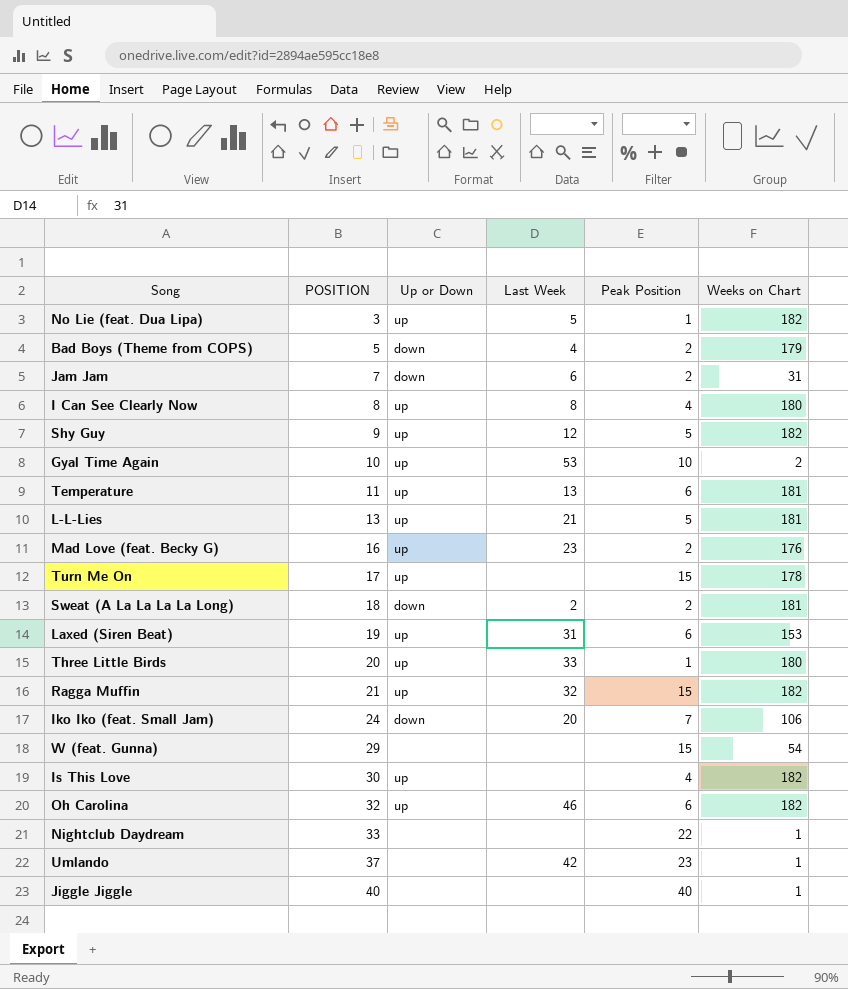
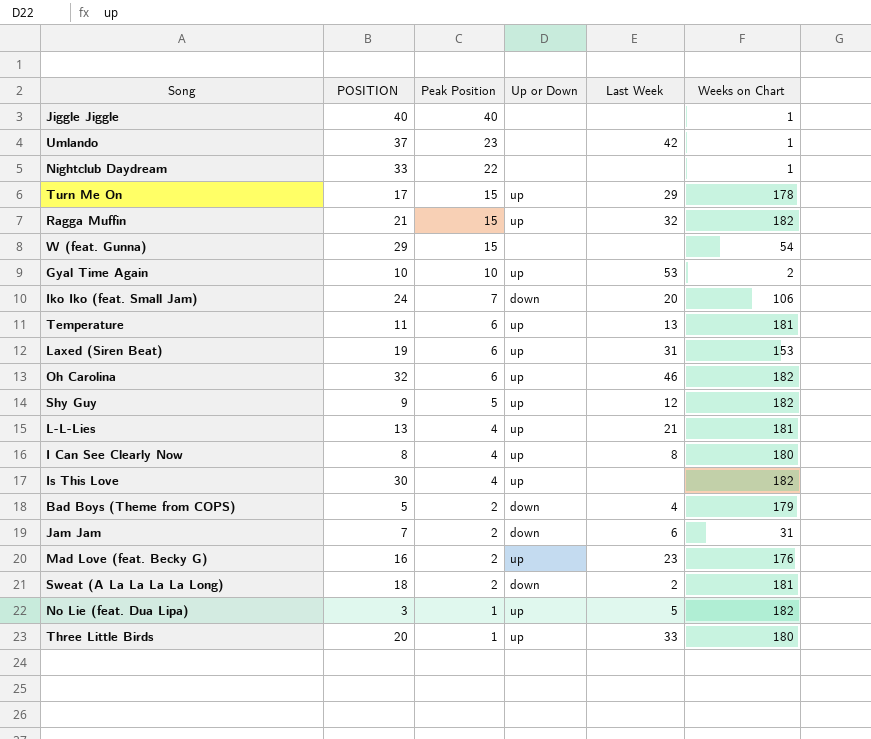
row order: POSITION ascending -> Peak Position descending
column Peak Position | position: 5 -> 3
Turn Me On | Last Week: none -> 29
L-L-Lies | Peak Position: 5 -> 4

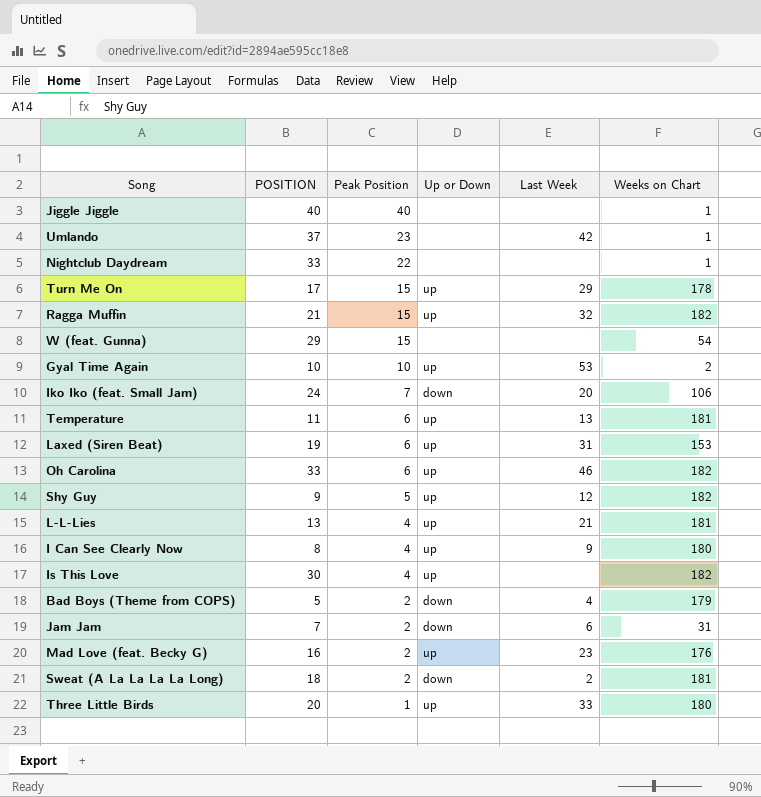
row No Lie (feat. Dua Lipa): 3 | 1 | up | 5 | 182 -> none
Oh Carolina | POSITION: 32 -> 33
I Can See Clearly Now | Last Week: 8 -> 9

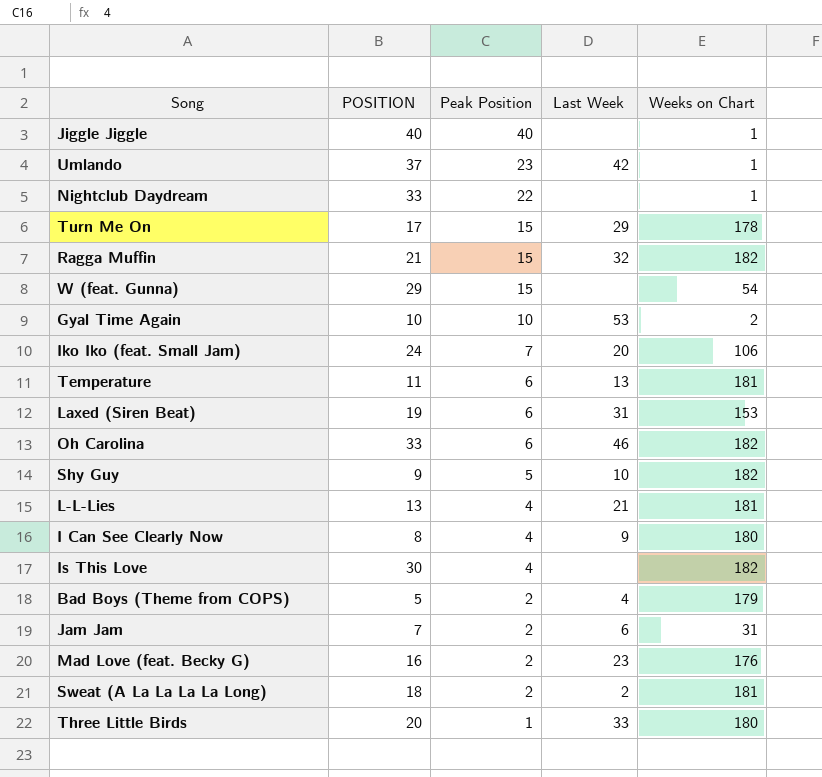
column Up or Down | position: 4 -> none
Shy Guy | Last Week: 12 -> 10

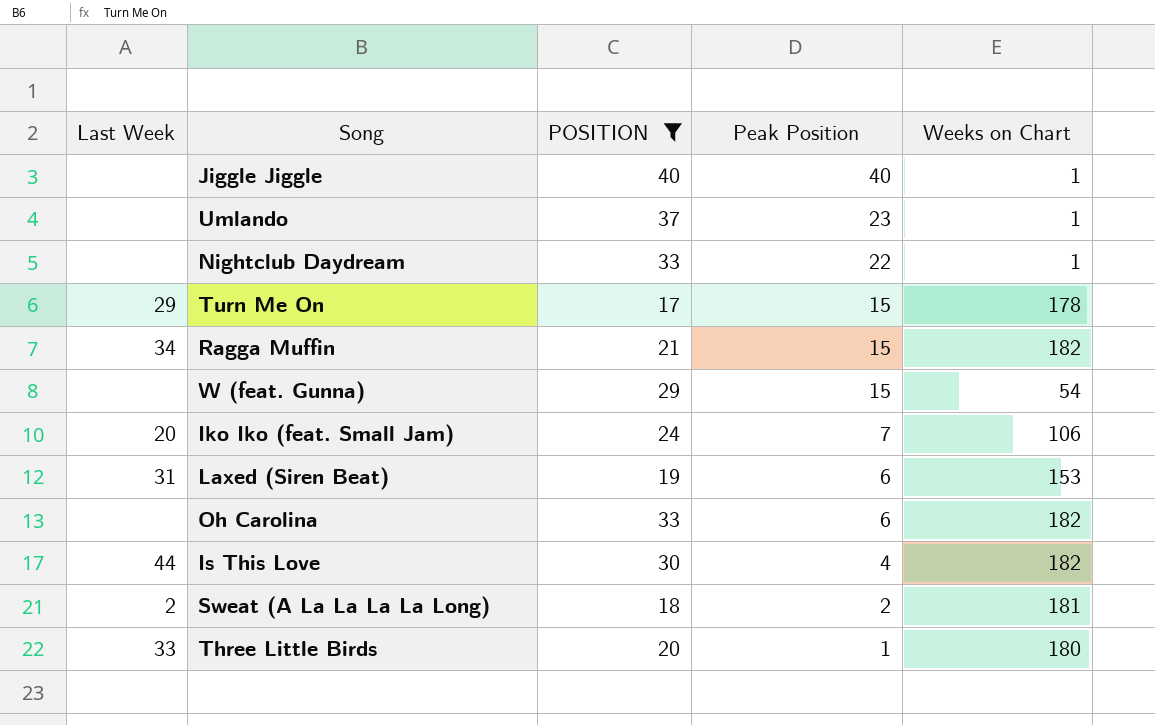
filter: none -> POSITION >= 17
column Last Week | position: 4 -> 1
Umlando | Last Week: 42 -> none
Ragga Muffin | Last Week: 32 -> 34
Oh Carolina | Last Week: 46 -> none
Is This Love | Last Week: none -> 44

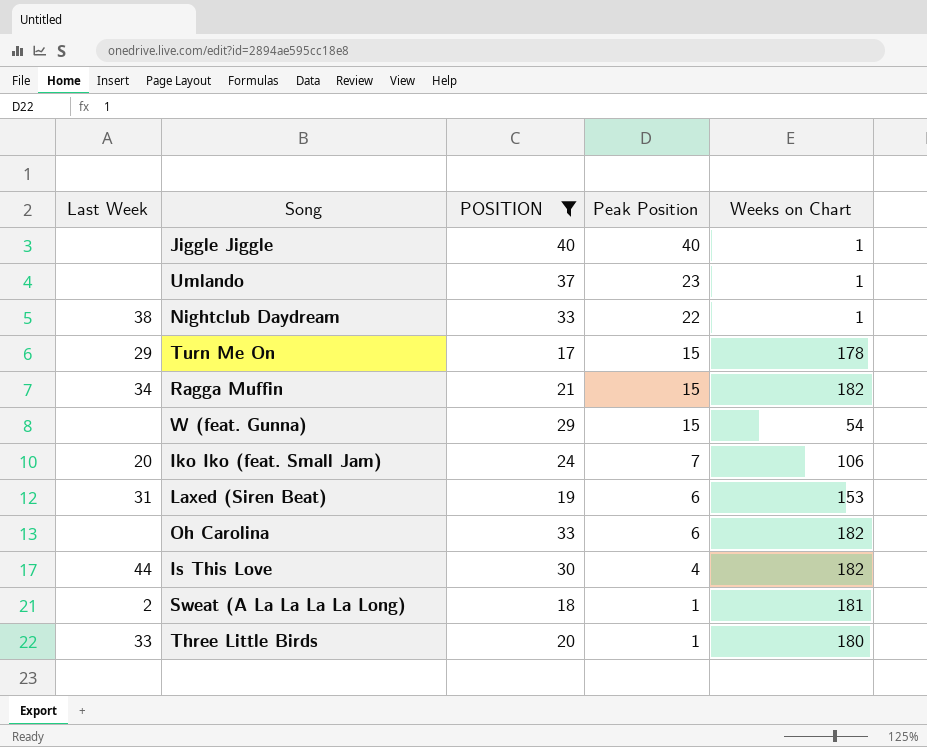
Nightclub Daydream | Last Week: none -> 38
Sweat (A La La La La Long) | Peak Position: 2 -> 1

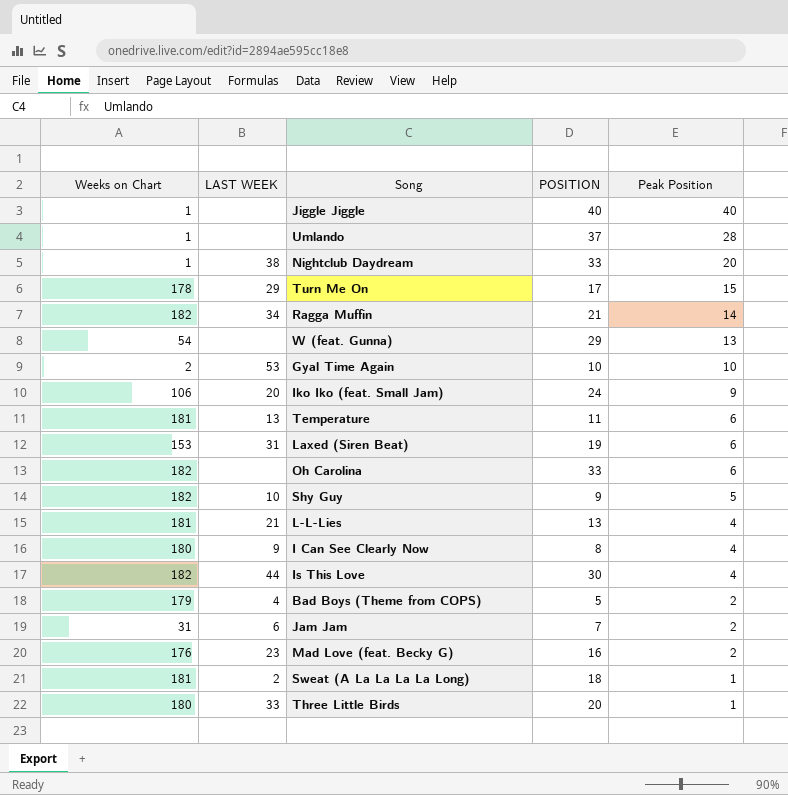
filter: POSITION >= 17 -> none
column Weeks on Chart | position: 5 -> 1
column name: Last Week -> LAST WEEK
Umlando | Peak Position: 23 -> 28
Nightclub Daydream | Peak Position: 22 -> 20
Ragga Muffin | Peak Position: 15 -> 14
W (feat. Gunna) | Peak Position: 15 -> 13
Iko Iko (feat. Small Jam) | Peak Position: 7 -> 9

